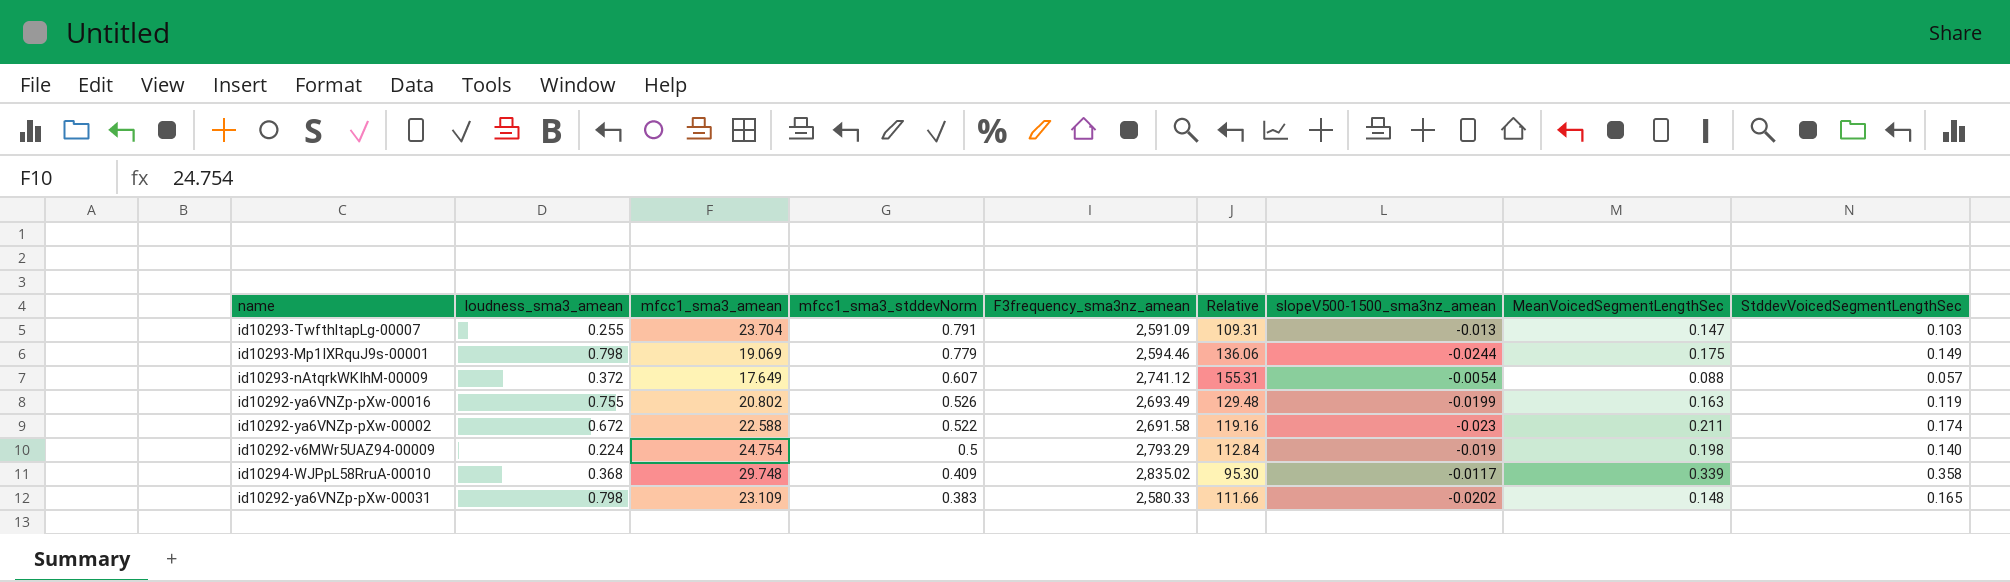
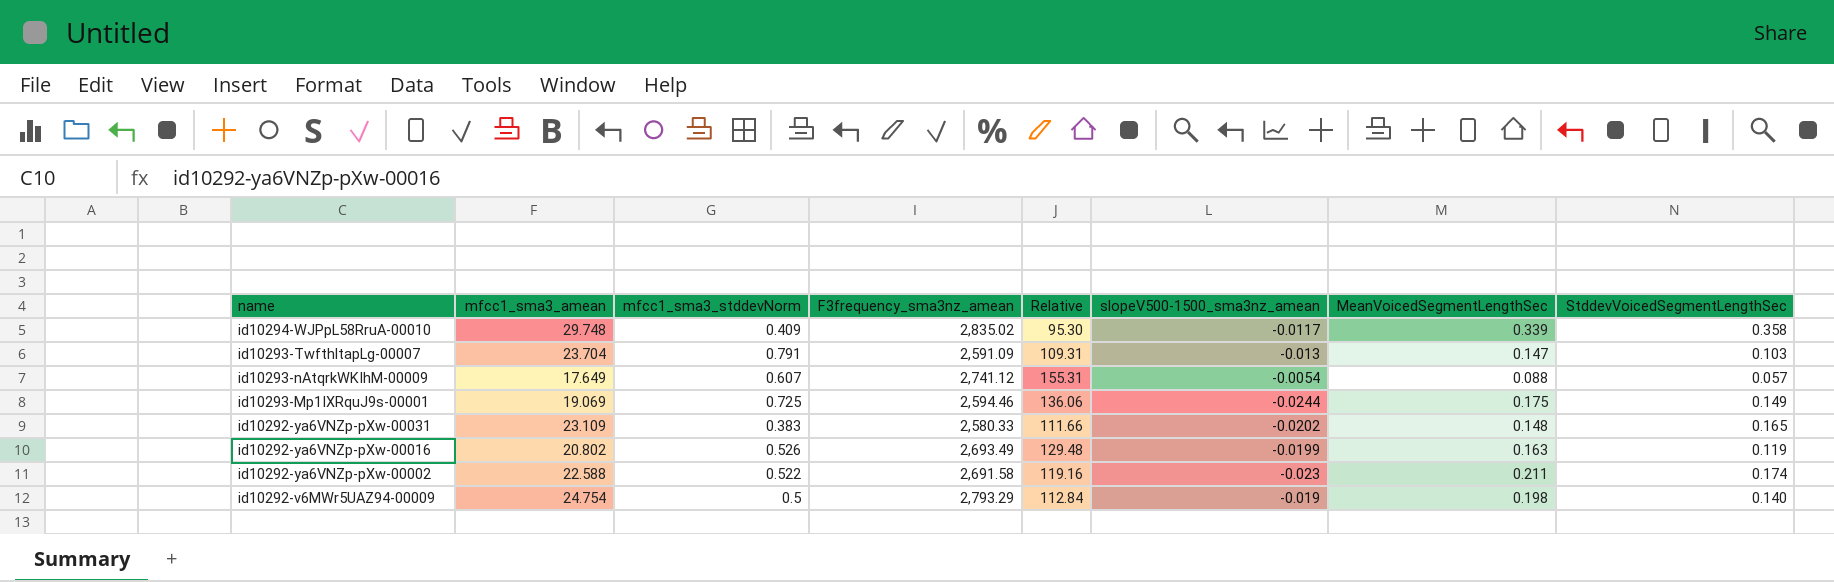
row order: mfcc1_sma3_stddevNorm descending -> name descending
column loudness_sma3_amean | position: 2 -> none
id10293-Mp1IXRquJ9s-00001 | mfcc1_sma3_stddevNorm: 0.779 -> 0.725

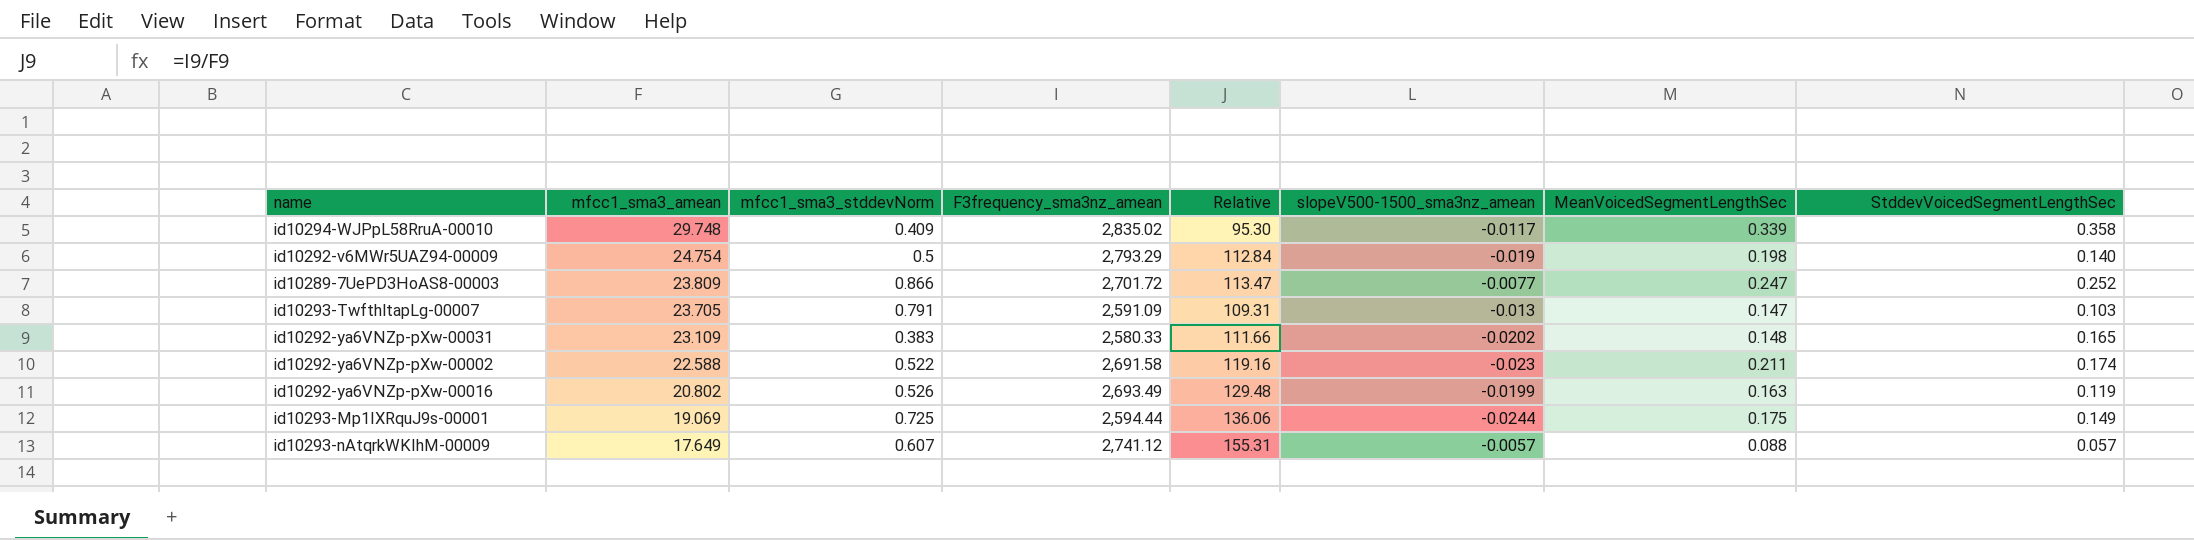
row order: name descending -> mfcc1_sma3_amean descending
row id10289-7UePD3HoAS8-00003: none -> 23.809 | 0.866 | 2,701.72 | 113.47 | -0.0077 | 0.247 | 0.252
id10293-TwfthltapLg-00007 | mfcc1_sma3_amean: 23.704 -> 23.705
id10293-Mp1IXRquJ9s-00001 | F3frequency_sma3nz_amean: 2,594.46 -> 2,594.44
id10293-nAtqrkWKIhM-00009 | slopeV500-1500_sma3nz_amean: -0.0054 -> -0.0057

